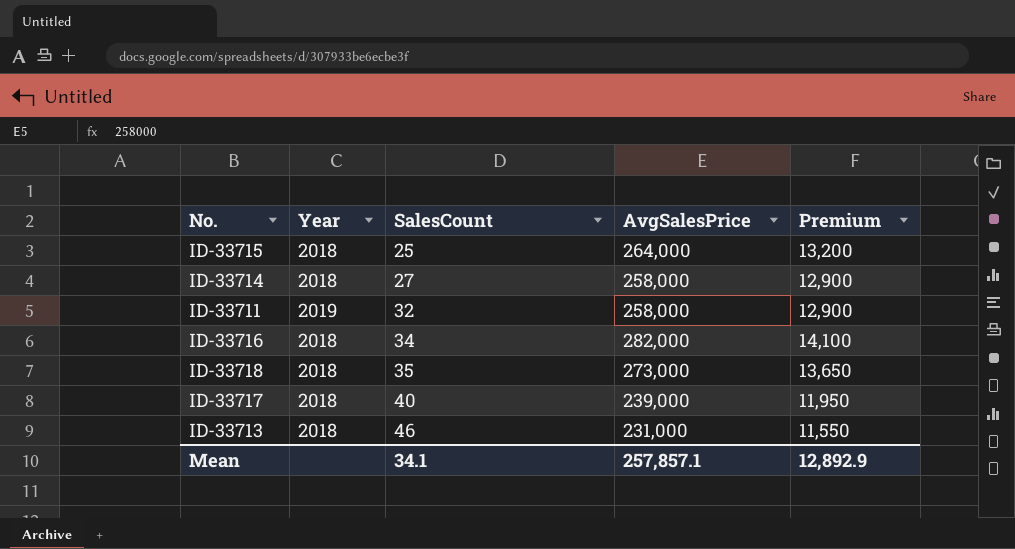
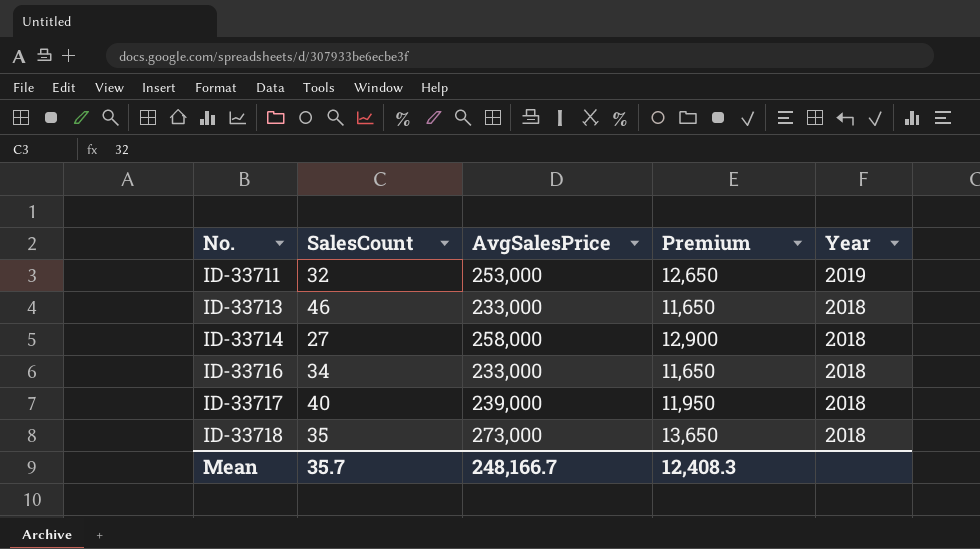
row order: SalesCount ascending -> No. ascending
column Year | position: 2 -> 5
row ID-33715: 2018 | 25 | 264,000 | 13,200 -> none
ID-33711 | AvgSalesPrice: 258,000 -> 253,000
ID-33711 | Premium: 12,900 -> 12,650
ID-33713 | AvgSalesPrice: 231,000 -> 233,000
ID-33713 | Premium: 11,550 -> 11,650
ID-33716 | AvgSalesPrice: 282,000 -> 233,000
ID-33716 | Premium: 14,100 -> 11,650
Mean | SalesCount: 34.1 -> 35.7
Mean | AvgSalesPrice: 257,857.1 -> 248,166.7
Mean | Premium: 12,892.9 -> 12,408.3

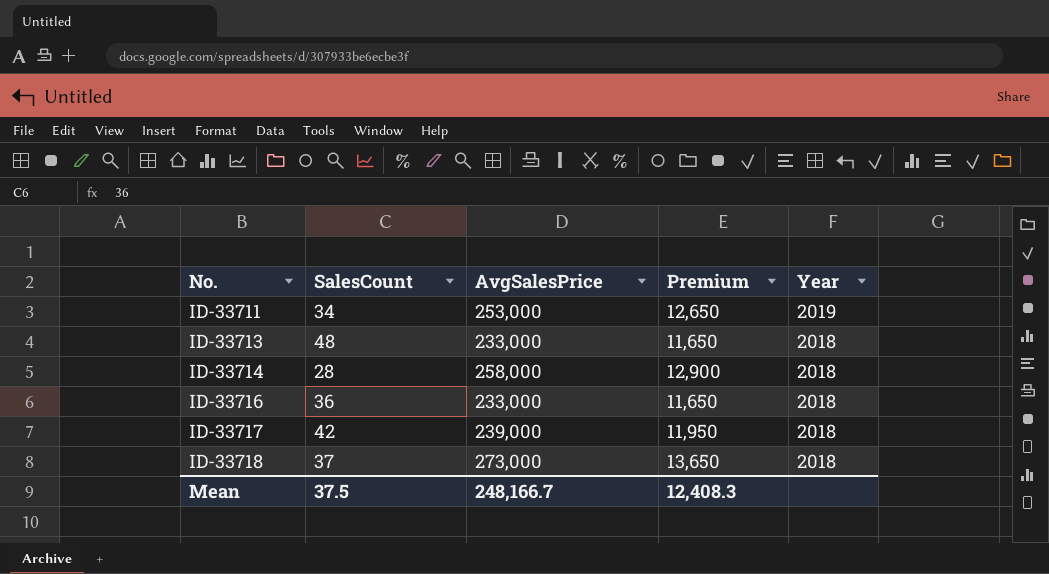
ID-33711 | SalesCount: 32 -> 34
ID-33713 | SalesCount: 46 -> 48
ID-33714 | SalesCount: 27 -> 28
ID-33716 | SalesCount: 34 -> 36
ID-33717 | SalesCount: 40 -> 42
ID-33718 | SalesCount: 35 -> 37
Mean | SalesCount: 35.7 -> 37.5

